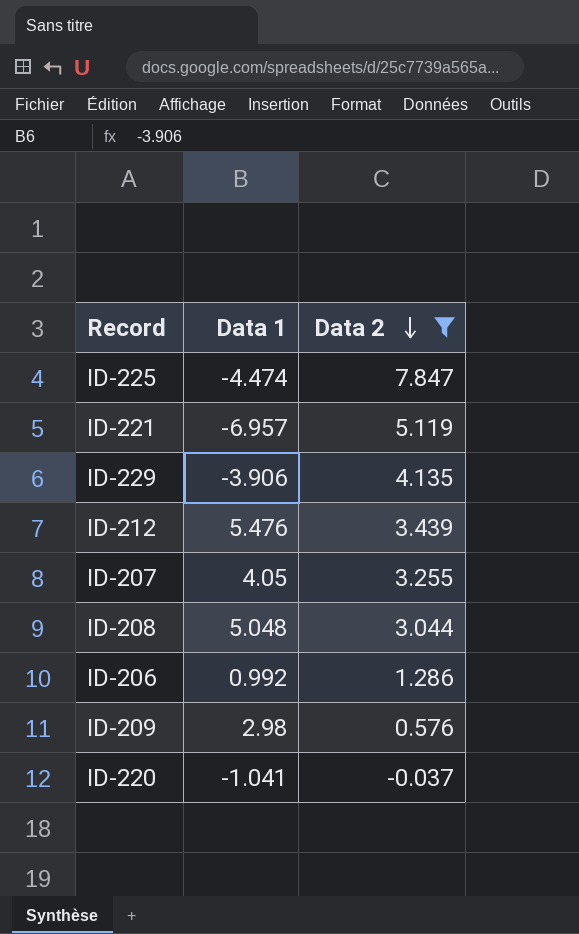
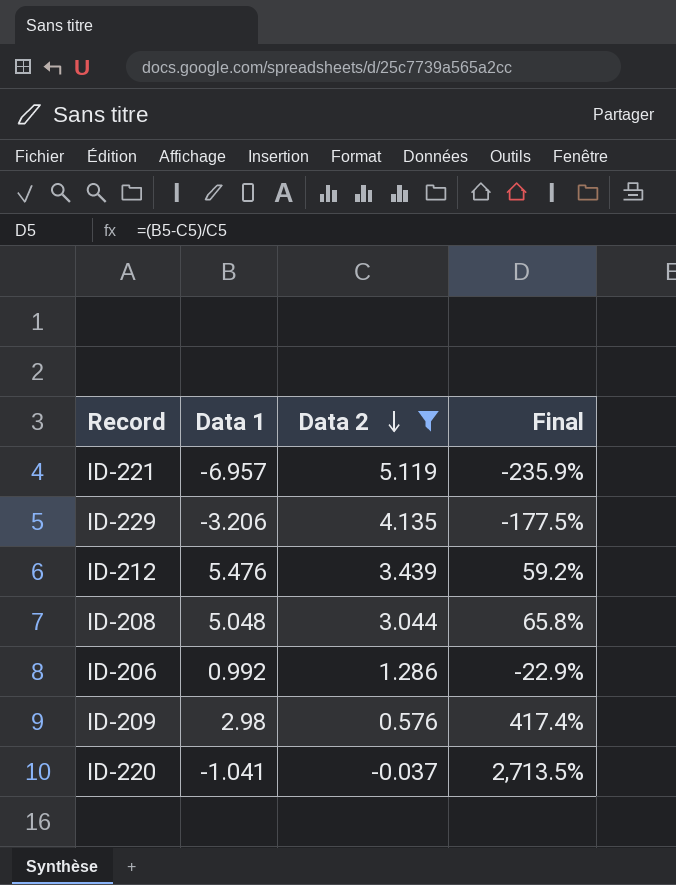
column Final | formula: none -> ([Data 1] - [Data 2]) / [Data 2]
row ID-225: -4.474 | 7.847 -> none
row ID-207: 4.05 | 3.255 -> none
ID-229 | Data 1: -3.906 -> -3.206

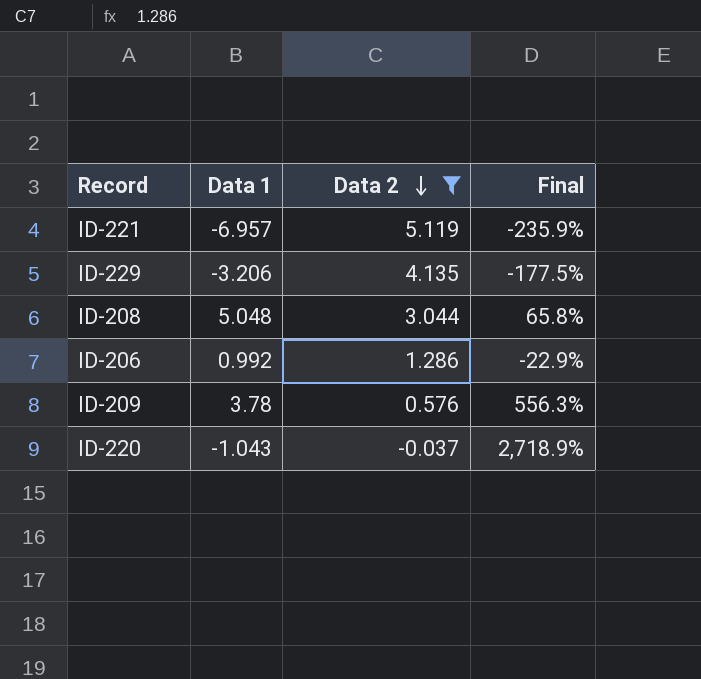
row ID-212: 5.476 | 3.439 | 59.2% -> none
ID-209 | Data 1: 2.98 -> 3.78
ID-209 | Final: 417.4% -> 556.3%
ID-220 | Data 1: -1.041 -> -1.043
ID-220 | Final: 2,713.5% -> 2,718.9%

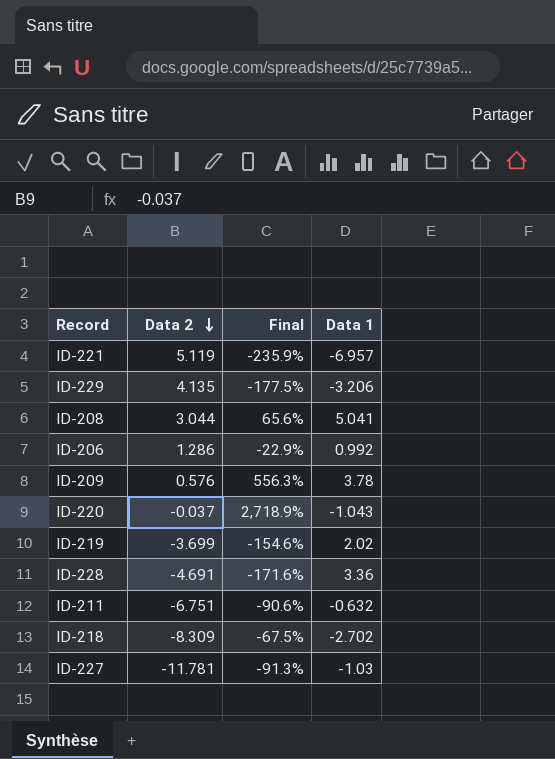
filter: Data 2 >= -0.037 -> none
column Data 1 | position: 2 -> 4
ID-208 | Final: 65.8% -> 65.6%
ID-208 | Data 1: 5.048 -> 5.041

